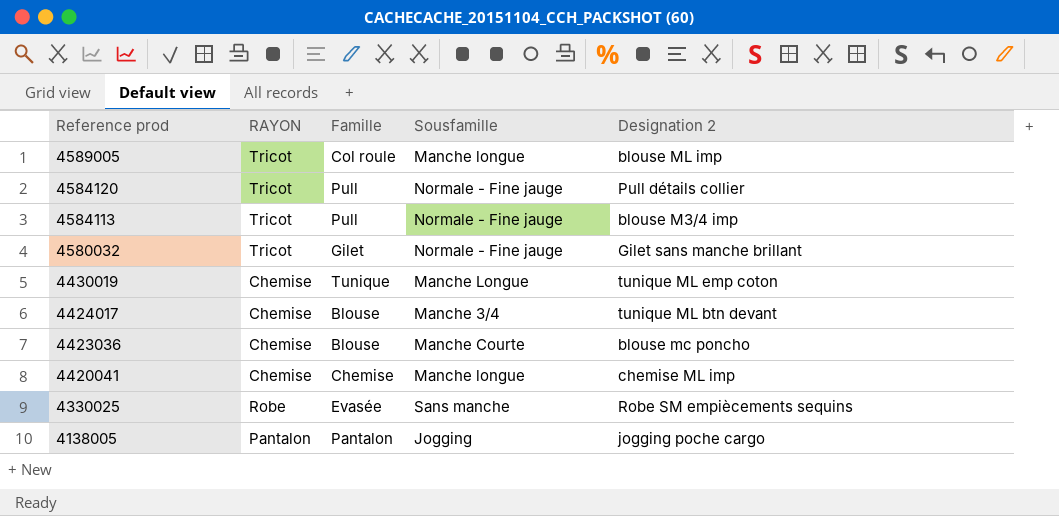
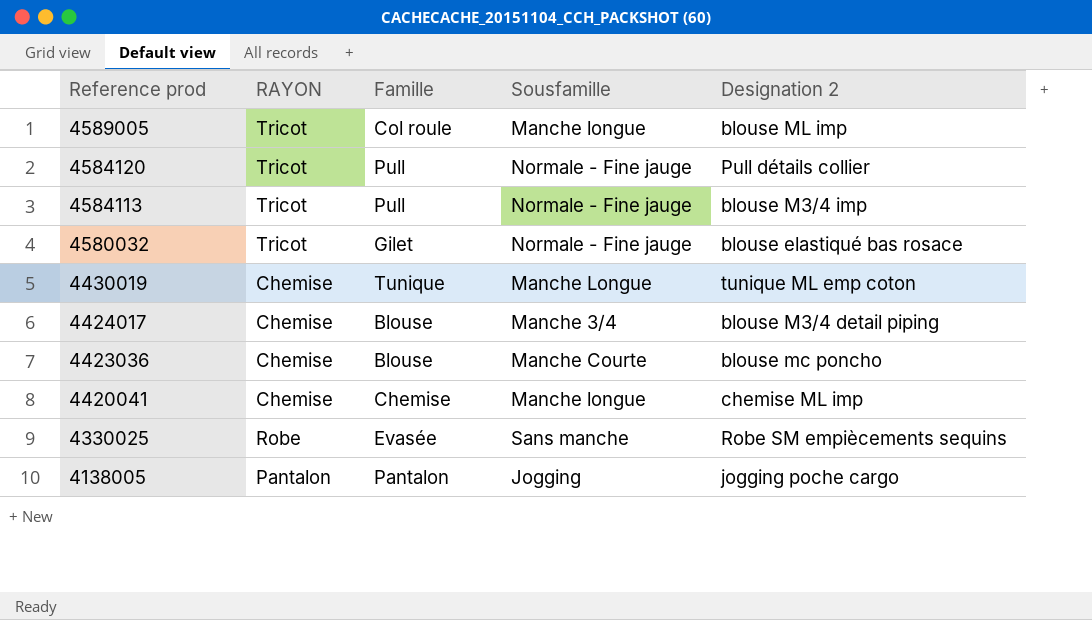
4580032 | Designation 2: Gilet sans manche brillant -> blouse elastiqué bas rosace
4424017 | Designation 2: tunique ML btn devant -> blouse M3/4 detail piping

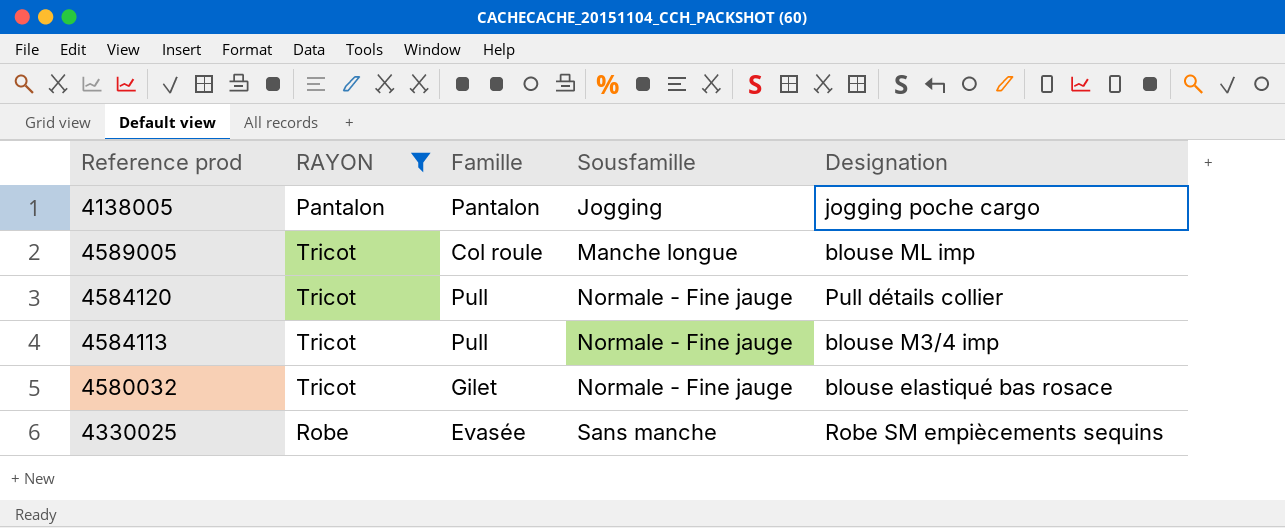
filter: none -> RAYON != Chemise
row order: Reference prod descending -> Sousfamille ascending
column name: Designation 2 -> Designation

